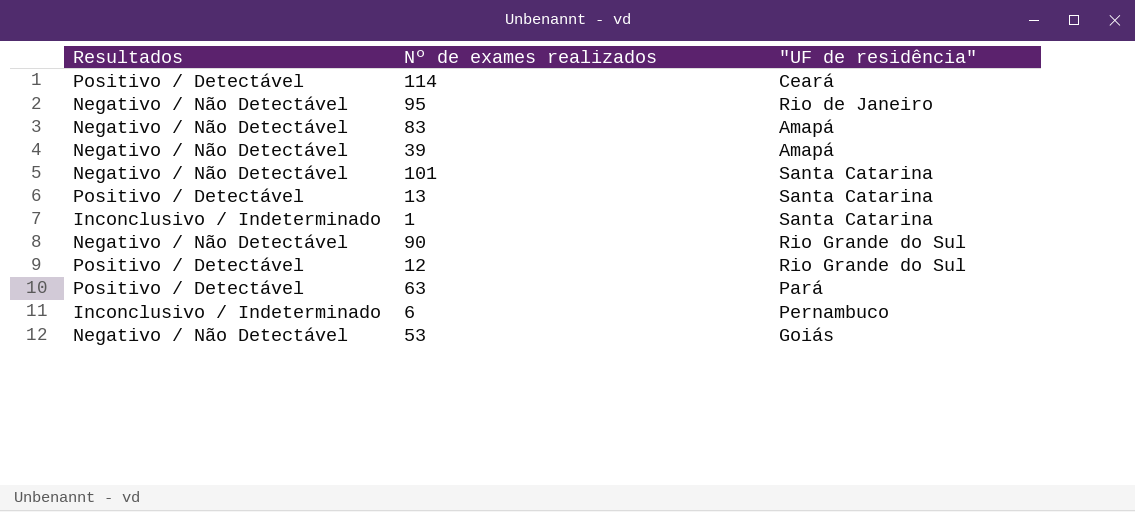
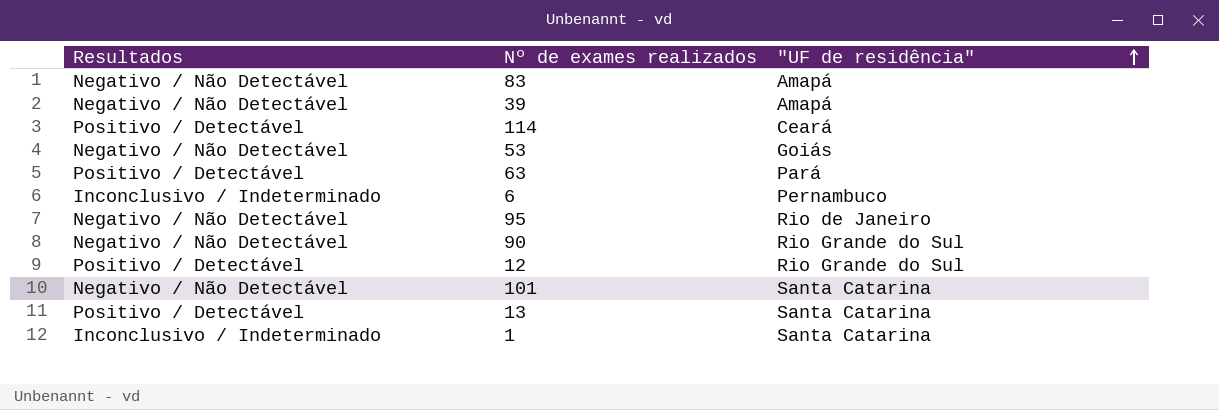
row order: none -> "UF de residência" ascending

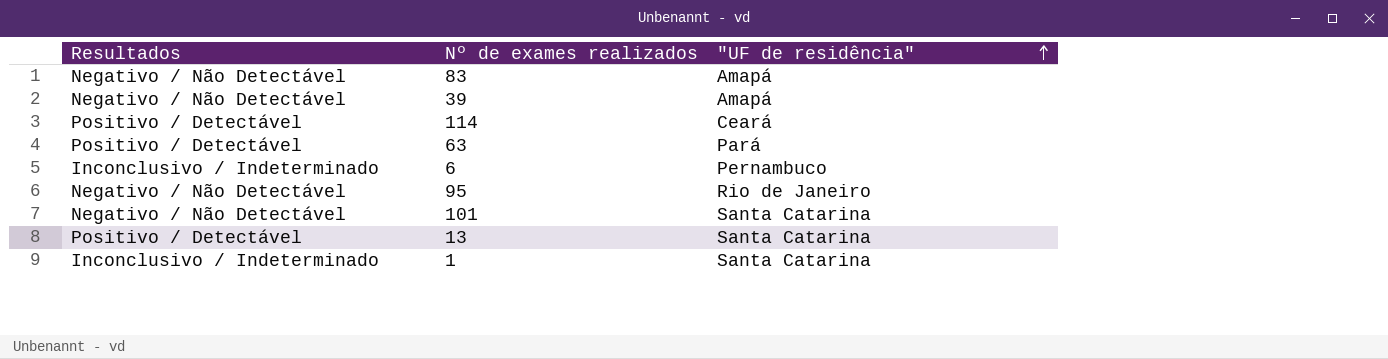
row 53: Negativo / Não Detectável | Goiás -> none
row 90: Negativo / Não Detectável | Rio Grande do Sul -> none
row 12: Positivo / Detectável | Rio Grande do Sul -> none

